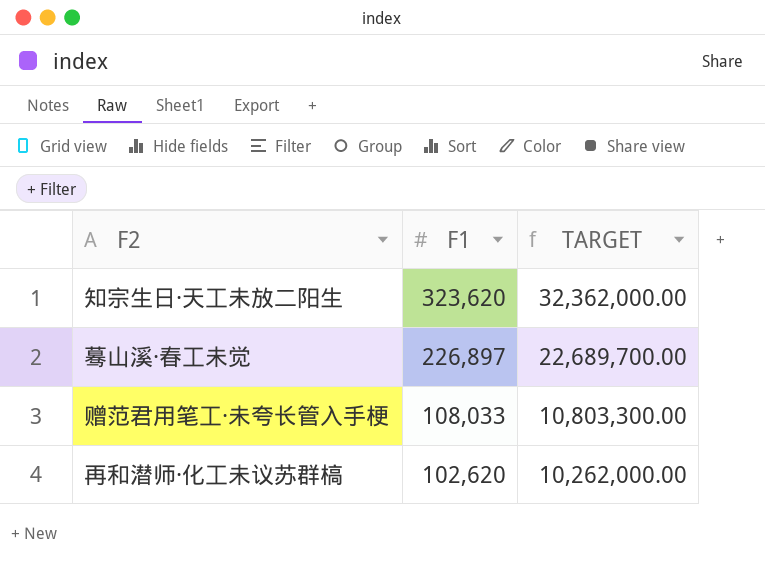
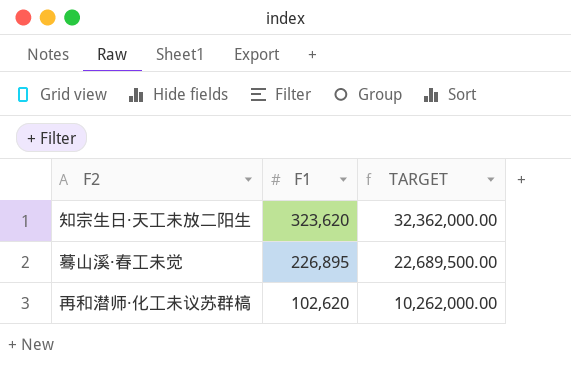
row 赠范君用笔工·未夸长管入手梗: 108,033 | 10,803,300.00 -> none
蓦山溪·春工未觉 | F1: 226,897 -> 226,895
蓦山溪·春工未觉 | TARGET: 22,689,700.00 -> 22,689,500.00

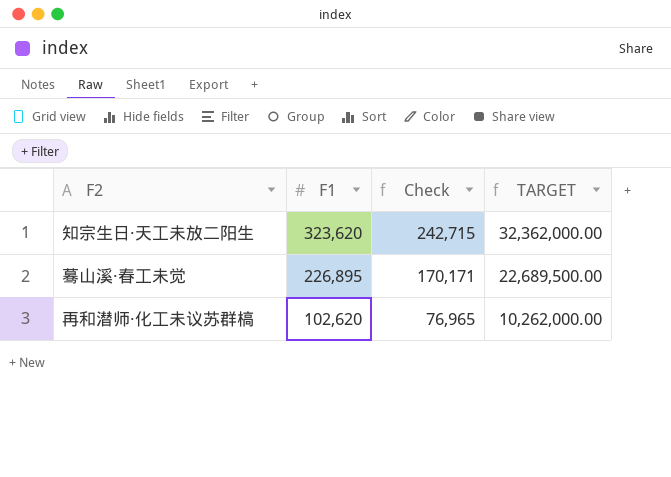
column Check | formula: none -> [F1] * 0.75

